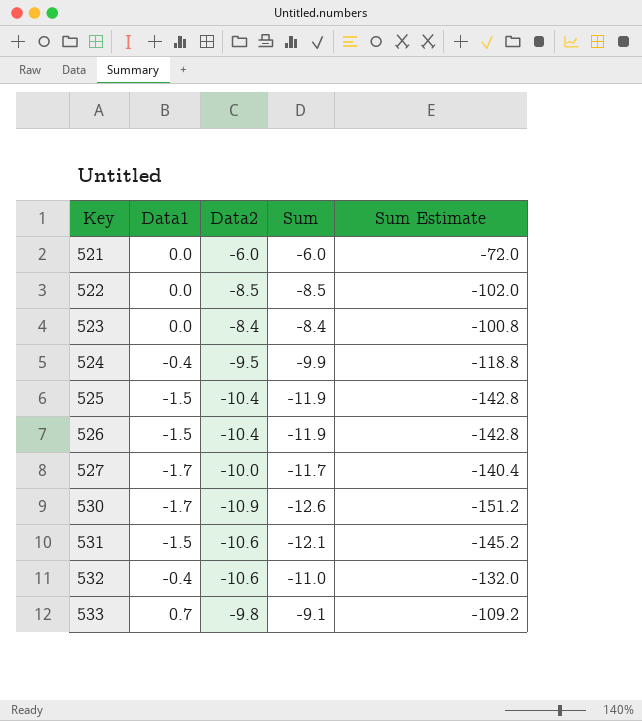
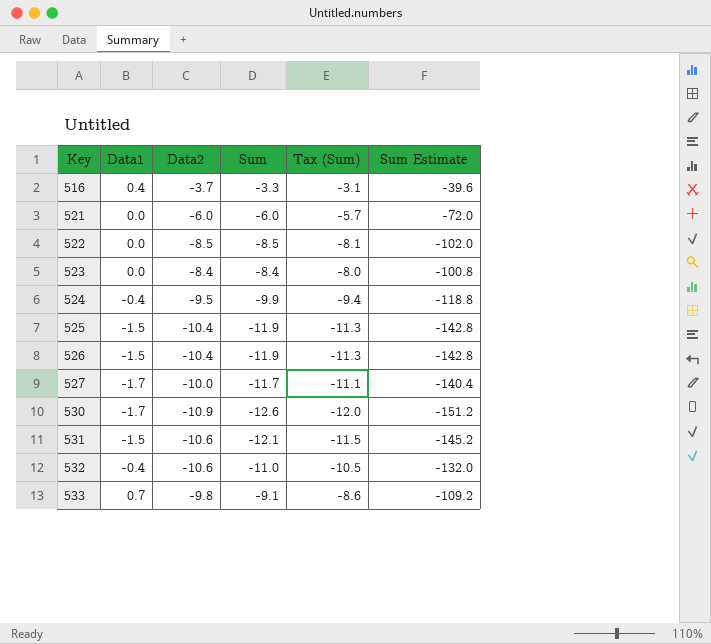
column Tax (Sum) | formula: none -> [Sum] * 0.95
row 516: none -> 0.4 | -3.7 | -3.3 | -3.1 | -39.6

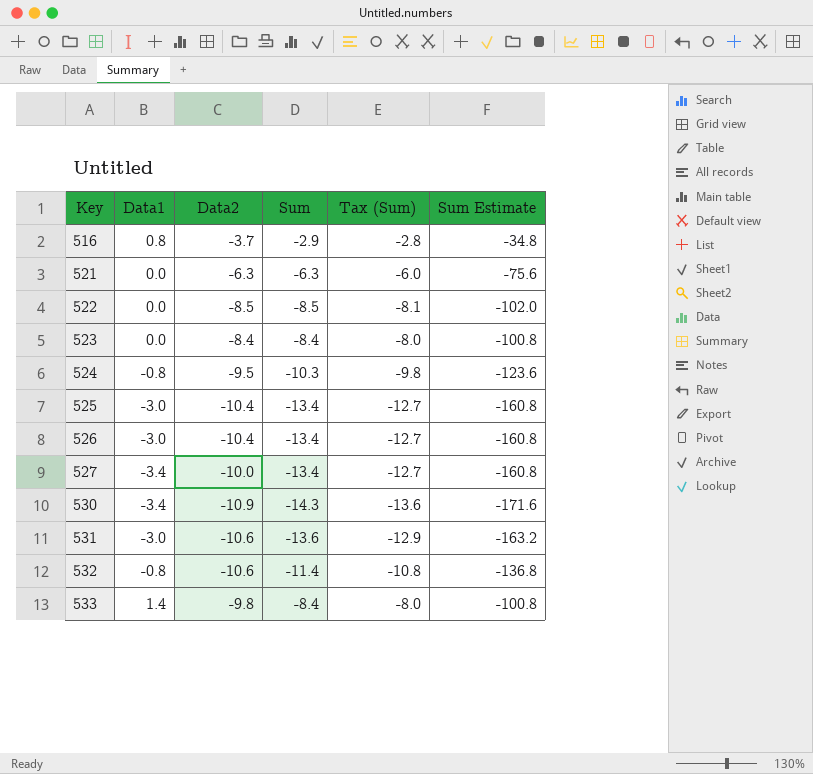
516 | Data1: 0.4 -> 0.8
516 | Sum: -3.3 -> -2.9
516 | Tax (Sum): -3.1 -> -2.8
516 | Sum Estimate: -39.6 -> -34.8
521 | Data2: -6.0 -> -6.3
521 | Sum: -6.0 -> -6.3
521 | Tax (Sum): -5.7 -> -6.0
521 | Sum Estimate: -72.0 -> -75.6
524 | Data1: -0.4 -> -0.8
524 | Sum: -9.9 -> -10.3
524 | Tax (Sum): -9.4 -> -9.8
524 | Sum Estimate: -118.8 -> -123.6
525 | Data1: -1.5 -> -3.0
525 | Sum: -11.9 -> -13.4
525 | Tax (Sum): -11.3 -> -12.7
525 | Sum Estimate: -142.8 -> -160.8
526 | Data1: -1.5 -> -3.0
526 | Sum: -11.9 -> -13.4
526 | Tax (Sum): -11.3 -> -12.7
526 | Sum Estimate: -142.8 -> -160.8
527 | Data1: -1.7 -> -3.4
527 | Sum: -11.7 -> -13.4
527 | Tax (Sum): -11.1 -> -12.7
527 | Sum Estimate: -140.4 -> -160.8
530 | Data1: -1.7 -> -3.4
530 | Sum: -12.6 -> -14.3
530 | Tax (Sum): -12.0 -> -13.6
530 | Sum Estimate: -151.2 -> -171.6
531 | Data1: -1.5 -> -3.0
531 | Sum: -12.1 -> -13.6
531 | Tax (Sum): -11.5 -> -12.9
531 | Sum Estimate: -145.2 -> -163.2
532 | Data1: -0.4 -> -0.8
532 | Sum: -11.0 -> -11.4
532 | Tax (Sum): -10.5 -> -10.8
532 | Sum Estimate: -132.0 -> -136.8
533 | Data1: 0.7 -> 1.4
533 | Sum: -9.1 -> -8.4
533 | Tax (Sum): -8.6 -> -8.0
533 | Sum Estimate: -109.2 -> -100.8

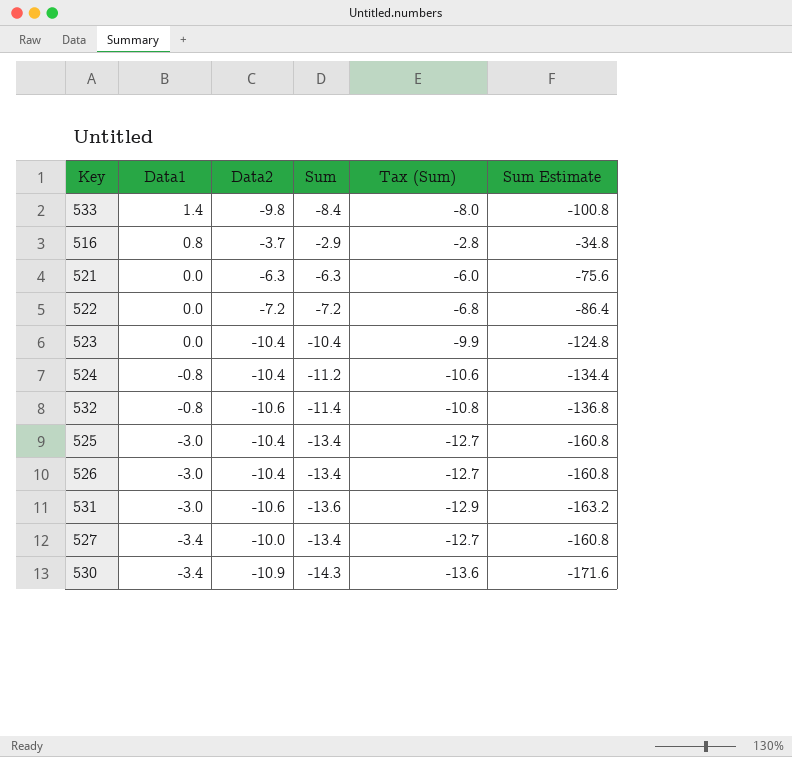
row order: Key ascending -> Data1 descending
522 | Data2: -8.5 -> -7.2
522 | Sum: -8.5 -> -7.2
522 | Tax (Sum): -8.1 -> -6.8
522 | Sum Estimate: -102.0 -> -86.4
523 | Data2: -8.4 -> -10.4
523 | Sum: -8.4 -> -10.4
523 | Tax (Sum): -8.0 -> -9.9
523 | Sum Estimate: -100.8 -> -124.8
524 | Data2: -9.5 -> -10.4
524 | Sum: -10.3 -> -11.2
524 | Tax (Sum): -9.8 -> -10.6
524 | Sum Estimate: -123.6 -> -134.4

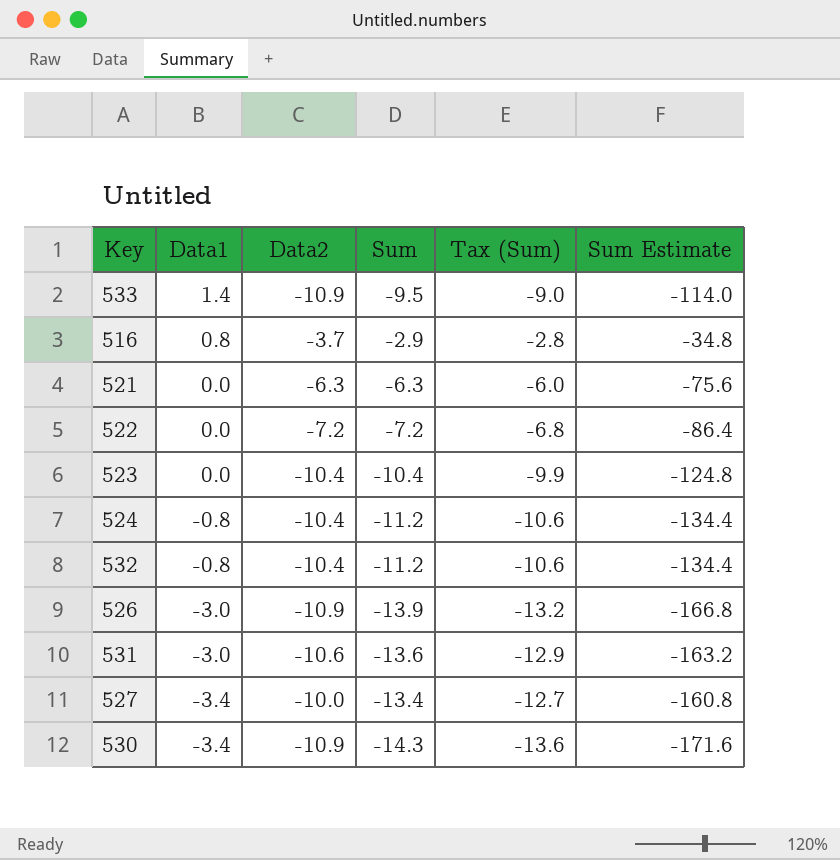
row 525: -3.0 | -10.4 | -13.4 | -12.7 | -160.8 -> none
533 | Data2: -9.8 -> -10.9
533 | Sum: -8.4 -> -9.5
533 | Tax (Sum): -8.0 -> -9.0
533 | Sum Estimate: -100.8 -> -114.0
532 | Data2: -10.6 -> -10.4
532 | Sum: -11.4 -> -11.2
532 | Tax (Sum): -10.8 -> -10.6
532 | Sum Estimate: -136.8 -> -134.4
526 | Data2: -10.4 -> -10.9
526 | Sum: -13.4 -> -13.9
526 | Tax (Sum): -12.7 -> -13.2
526 | Sum Estimate: -160.8 -> -166.8

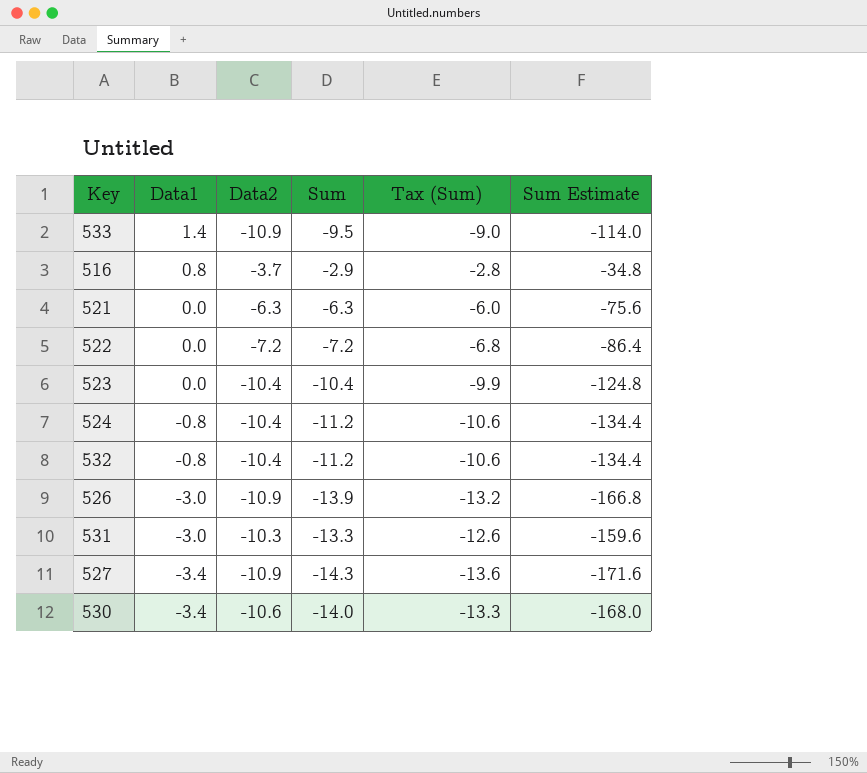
531 | Data2: -10.6 -> -10.3
531 | Sum: -13.6 -> -13.3
531 | Tax (Sum): -12.9 -> -12.6
531 | Sum Estimate: -163.2 -> -159.6
527 | Data2: -10.0 -> -10.9
527 | Sum: -13.4 -> -14.3
527 | Tax (Sum): -12.7 -> -13.6
527 | Sum Estimate: -160.8 -> -171.6
530 | Data2: -10.9 -> -10.6
530 | Sum: -14.3 -> -14.0
530 | Tax (Sum): -13.6 -> -13.3
530 | Sum Estimate: -171.6 -> -168.0

